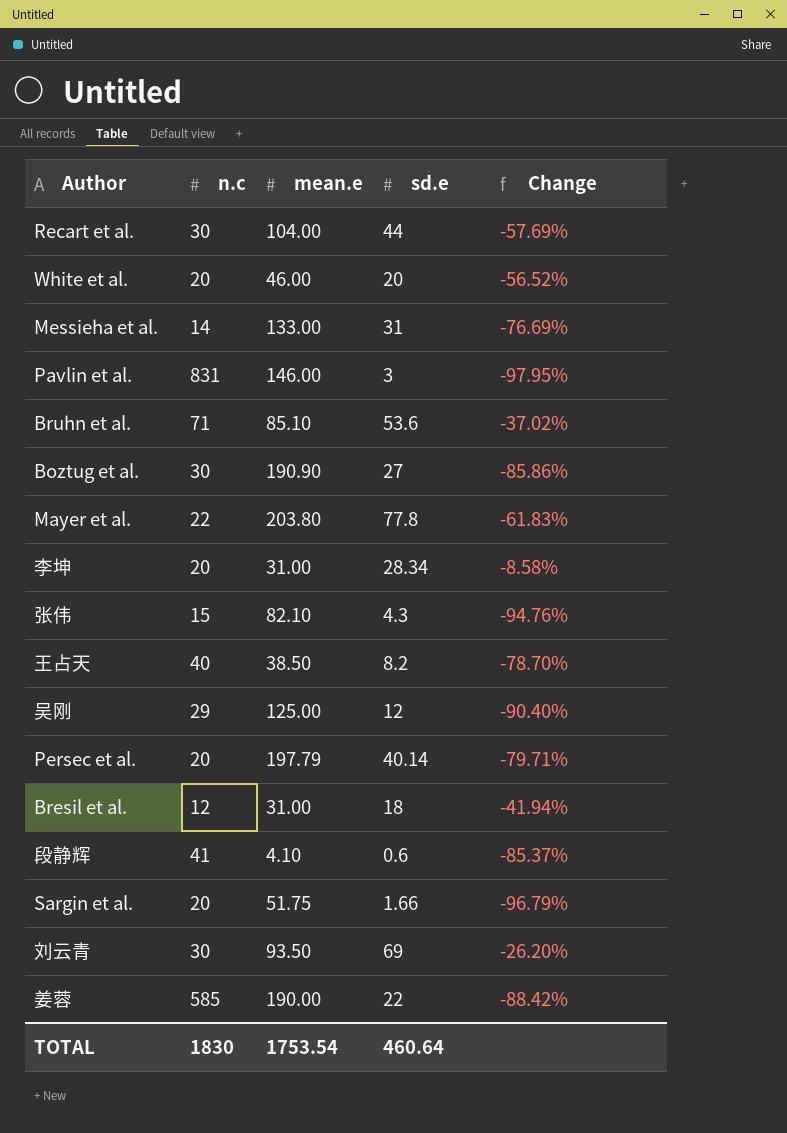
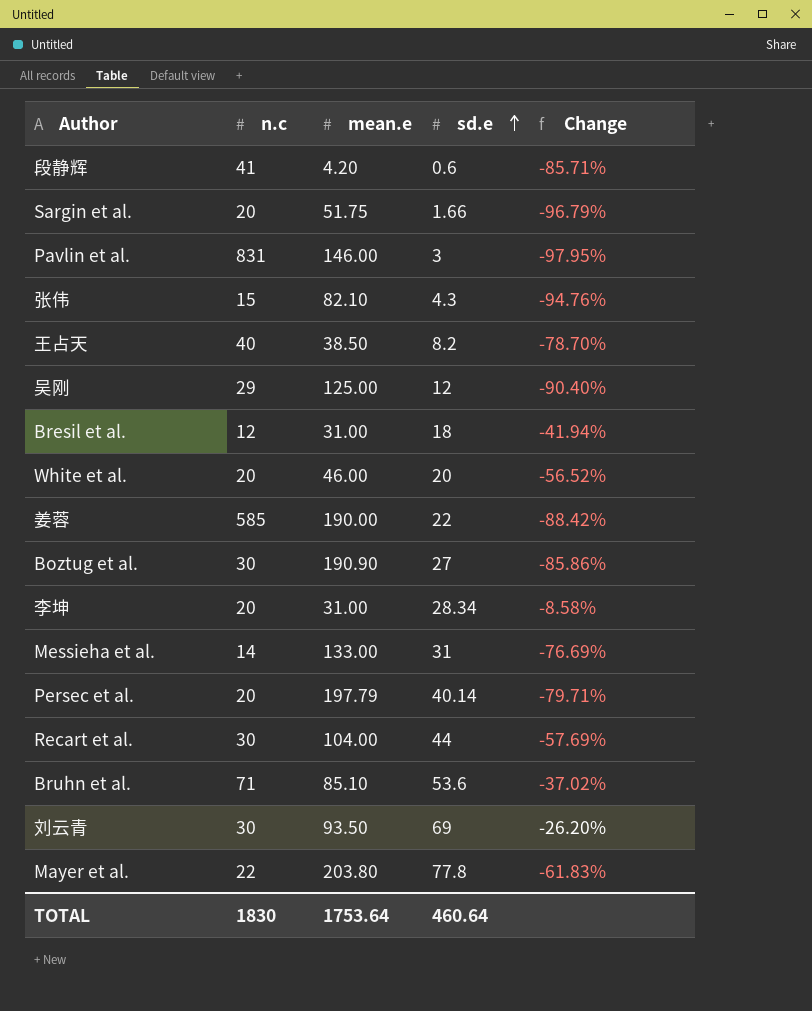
row order: none -> sd.e ascending
段静辉 | mean.e: 4.10 -> 4.20
段静辉 | Change: -85.37% -> -85.71%
TOTAL | mean.e: 1753.54 -> 1753.64

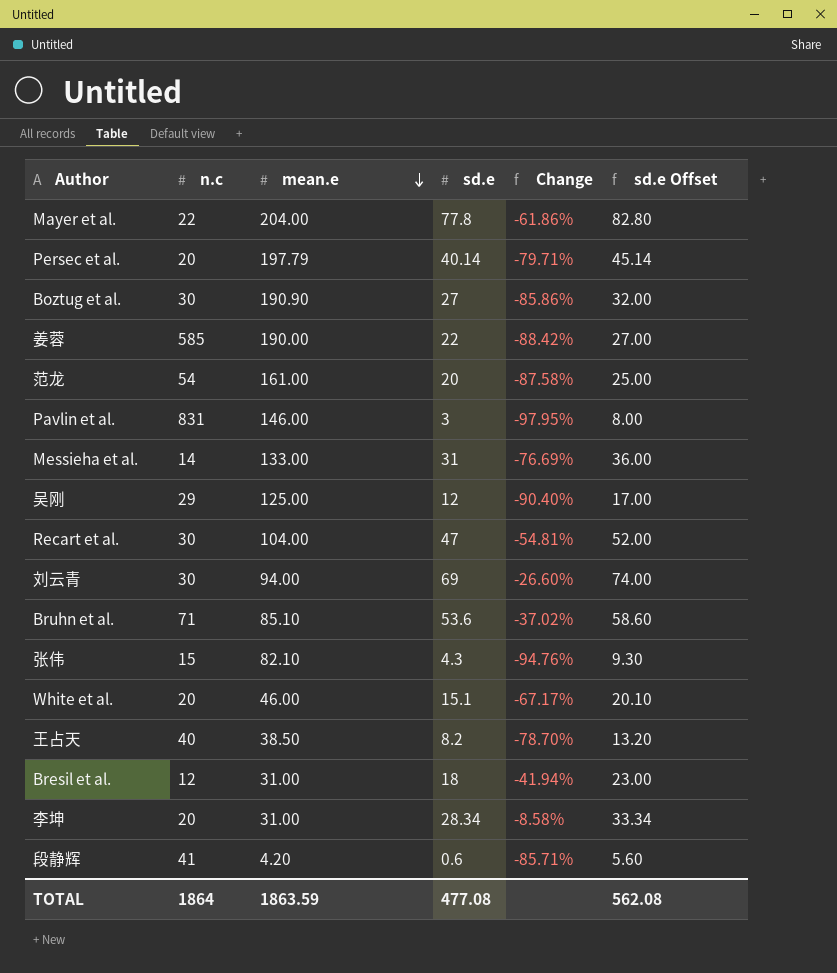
row order: sd.e ascending -> mean.e descending
column sd.e Offset | formula: none -> [sd.e] + 5
row Sargin et al.: 20 | 51.75 | 1.66 | -96.79% -> none
Mayer et al. | mean.e: 203.80 -> 204.00
Mayer et al. | Change: -61.83% -> -61.86%
row 范龙: none -> 54 | 161.00 | 20 | -87.58% | 25.00
Recart et al. | sd.e: 44 -> 47
Recart et al. | Change: -57.69% -> -54.81%
刘云青 | mean.e: 93.50 -> 94.00
刘云青 | Change: -26.20% -> -26.60%
White et al. | sd.e: 20 -> 15.1
White et al. | Change: -56.52% -> -67.17%
TOTAL | n.c: 1830 -> 1864
TOTAL | mean.e: 1753.64 -> 1863.59
TOTAL | sd.e: 460.64 -> 477.08

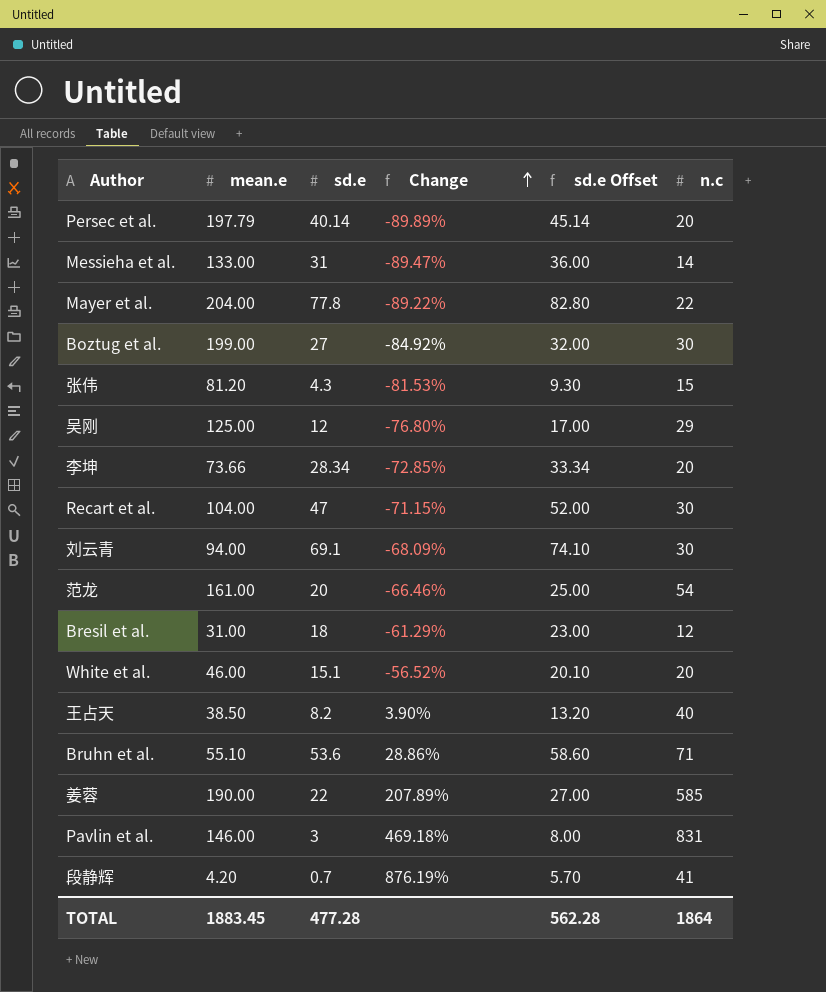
row order: mean.e descending -> Change ascending
column Change | formula: ([sd.e] - [mean.e]) / [mean.e] -> ([n.c] - [mean.e]) / [mean.e]
column n.c | position: 2 -> 6
Boztug et al. | mean.e: 190.90 -> 199.00
张伟 | mean.e: 82.10 -> 81.20
李坤 | mean.e: 31.00 -> 73.66
刘云青 | sd.e: 69 -> 69.1
刘云青 | sd.e Offset: 74.00 -> 74.10
Bruhn et al. | mean.e: 85.10 -> 55.10
段静辉 | sd.e: 0.6 -> 0.7
段静辉 | sd.e Offset: 5.60 -> 5.70
TOTAL | mean.e: 1863.59 -> 1883.45
TOTAL | sd.e: 477.08 -> 477.28
TOTAL | sd.e Offset: 562.08 -> 562.28

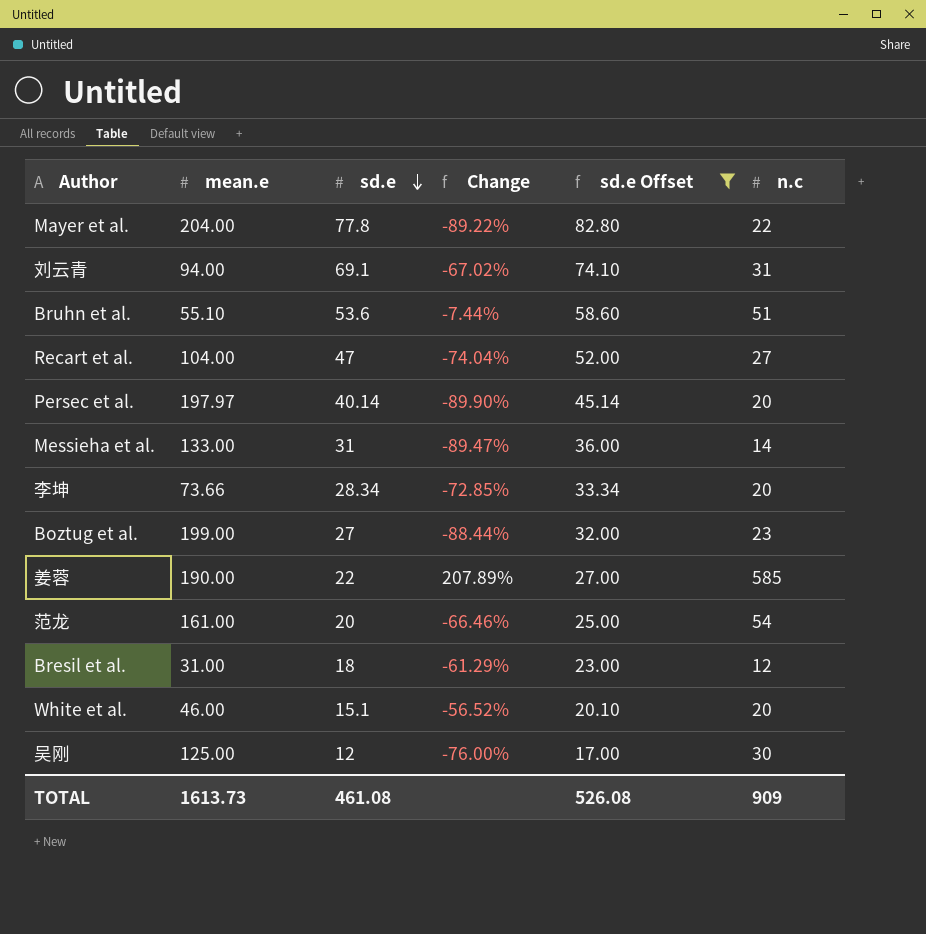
filter: none -> sd.e Offset >= 17.00
row order: Change ascending -> sd.e descending
刘云青 | Change: -68.09% -> -67.02%
刘云青 | n.c: 30 -> 31
Bruhn et al. | Change: 28.86% -> -7.44%
Bruhn et al. | n.c: 71 -> 51
Recart et al. | Change: -71.15% -> -74.04%
Recart et al. | n.c: 30 -> 27
Persec et al. | mean.e: 197.79 -> 197.97
Persec et al. | Change: -89.89% -> -89.90%
Boztug et al. | Change: -84.92% -> -88.44%
Boztug et al. | n.c: 30 -> 23
吴刚 | Change: -76.80% -> -76.00%
吴刚 | n.c: 29 -> 30
TOTAL | mean.e: 1883.45 -> 1613.73
TOTAL | sd.e: 477.28 -> 461.08
TOTAL | sd.e Offset: 562.28 -> 526.08
TOTAL | n.c: 1864 -> 909

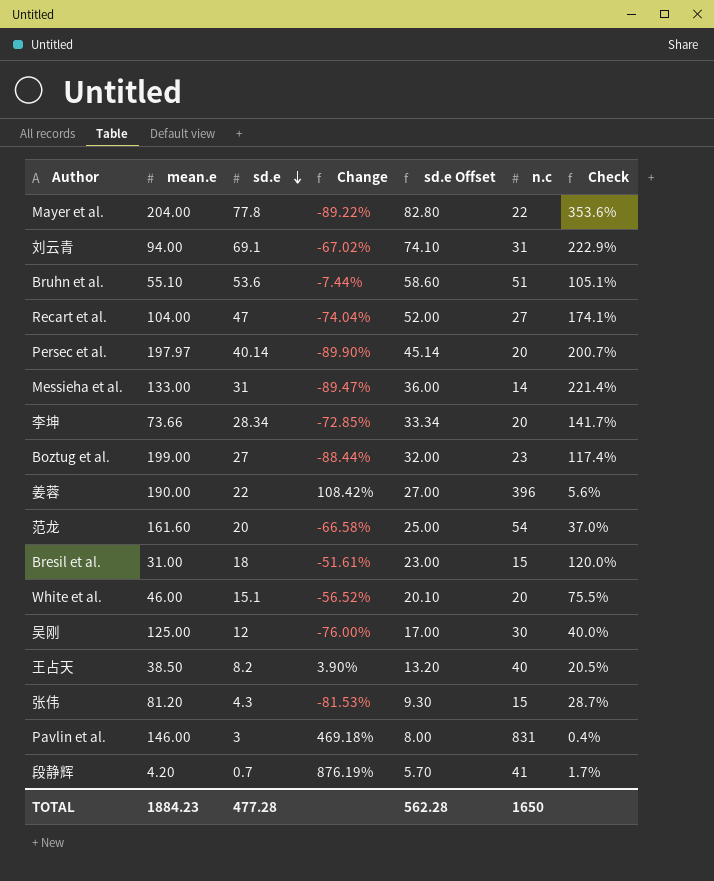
filter: sd.e Offset >= 17.00 -> none
column Check | formula: none -> [sd.e] / [n.c]
姜蓉 | Change: 207.89% -> 108.42%
姜蓉 | n.c: 585 -> 396
范龙 | mean.e: 161.00 -> 161.60
范龙 | Change: -66.46% -> -66.58%
Bresil et al. | Change: -61.29% -> -51.61%
Bresil et al. | n.c: 12 -> 15
TOTAL | mean.e: 1613.73 -> 1884.23
TOTAL | sd.e: 461.08 -> 477.28
TOTAL | sd.e Offset: 526.08 -> 562.28
TOTAL | n.c: 909 -> 1650

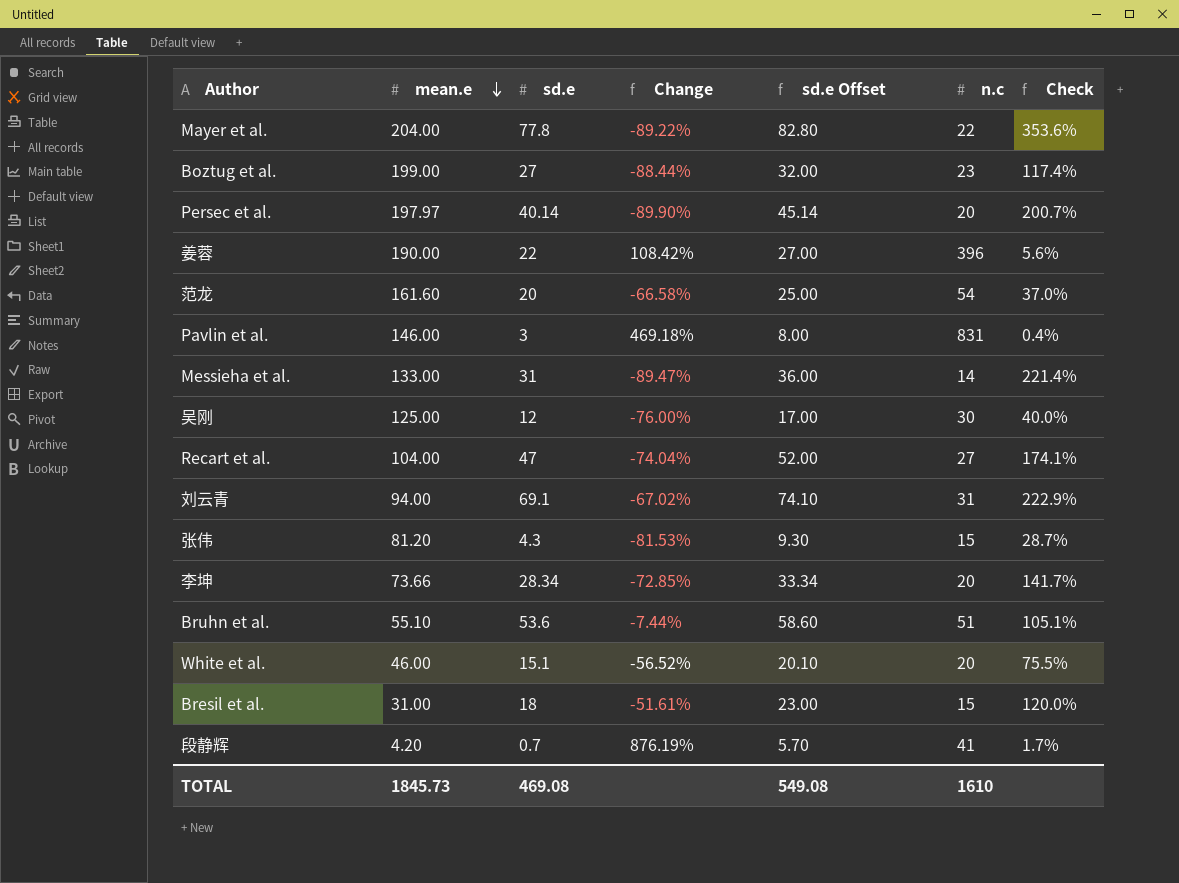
row order: sd.e descending -> mean.e descending
row 王占天: 38.50 | 8.2 | 3.90% | 13.20 | 40 | 20.5% -> none
TOTAL | mean.e: 1884.23 -> 1845.73
TOTAL | sd.e: 477.28 -> 469.08
TOTAL | sd.e Offset: 562.28 -> 549.08
TOTAL | n.c: 1650 -> 1610

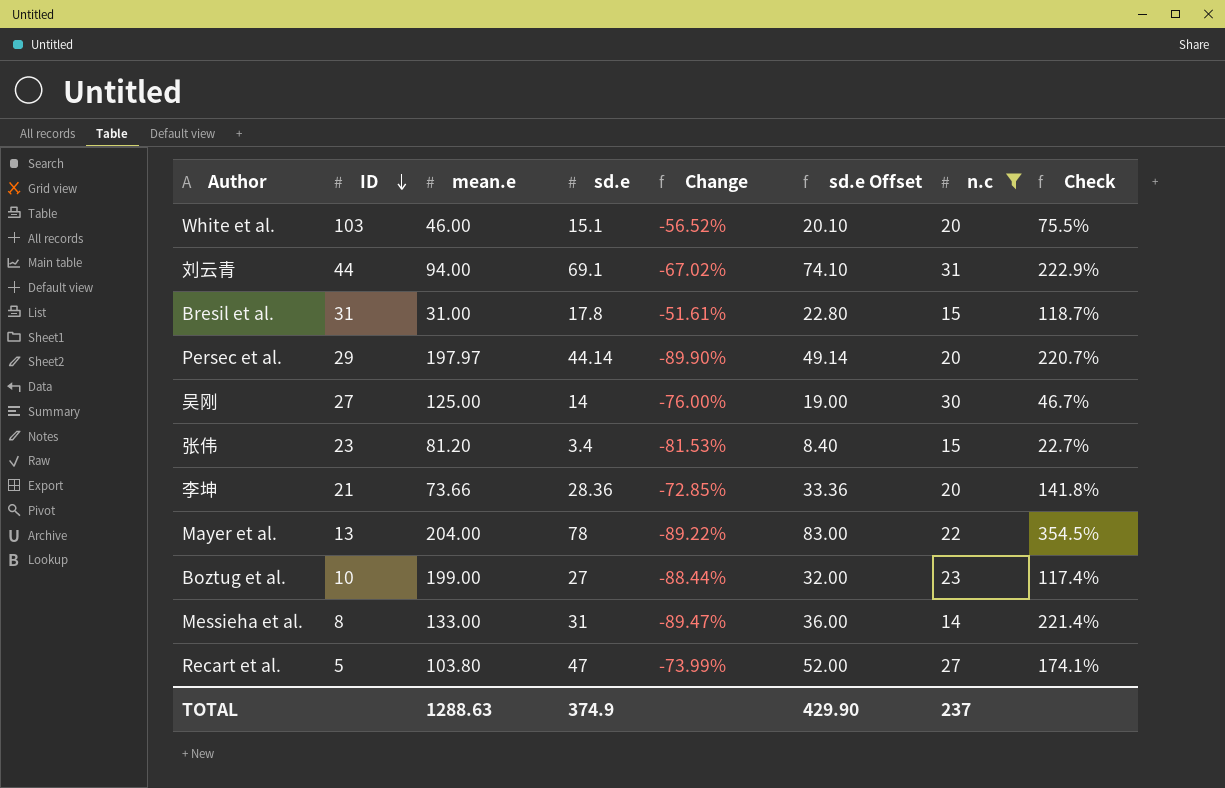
filter: none -> n.c <= 31
row order: mean.e descending -> ID descending
column ID | position: none -> 2
Bresil et al. | sd.e: 18 -> 17.8
Bresil et al. | sd.e Offset: 23.00 -> 22.80
Bresil et al. | Check: 120.0% -> 118.7%
Persec et al. | sd.e: 40.14 -> 44.14
Persec et al. | sd.e Offset: 45.14 -> 49.14
Persec et al. | Check: 200.7% -> 220.7%
吴刚 | sd.e: 12 -> 14
吴刚 | sd.e Offset: 17.00 -> 19.00
吴刚 | Check: 40.0% -> 46.7%
张伟 | sd.e: 4.3 -> 3.4
张伟 | sd.e Offset: 9.30 -> 8.40
张伟 | Check: 28.7% -> 22.7%
李坤 | sd.e: 28.34 -> 28.36
李坤 | sd.e Offset: 33.34 -> 33.36
李坤 | Check: 141.7% -> 141.8%
Mayer et al. | sd.e: 77.8 -> 78
Mayer et al. | sd.e Offset: 82.80 -> 83.00
Mayer et al. | Check: 353.6% -> 354.5%
Recart et al. | mean.e: 104.00 -> 103.80
Recart et al. | Change: -74.04% -> -73.99%
TOTAL | mean.e: 1845.73 -> 1288.63
TOTAL | sd.e: 469.08 -> 374.9
TOTAL | sd.e Offset: 549.08 -> 429.90
TOTAL | n.c: 1610 -> 237

